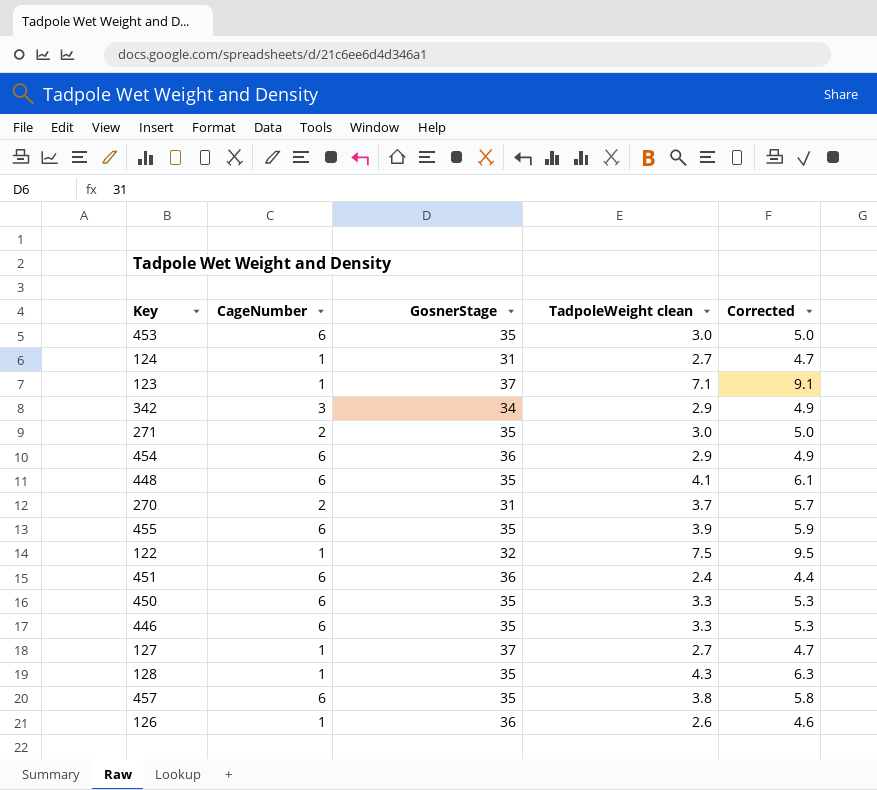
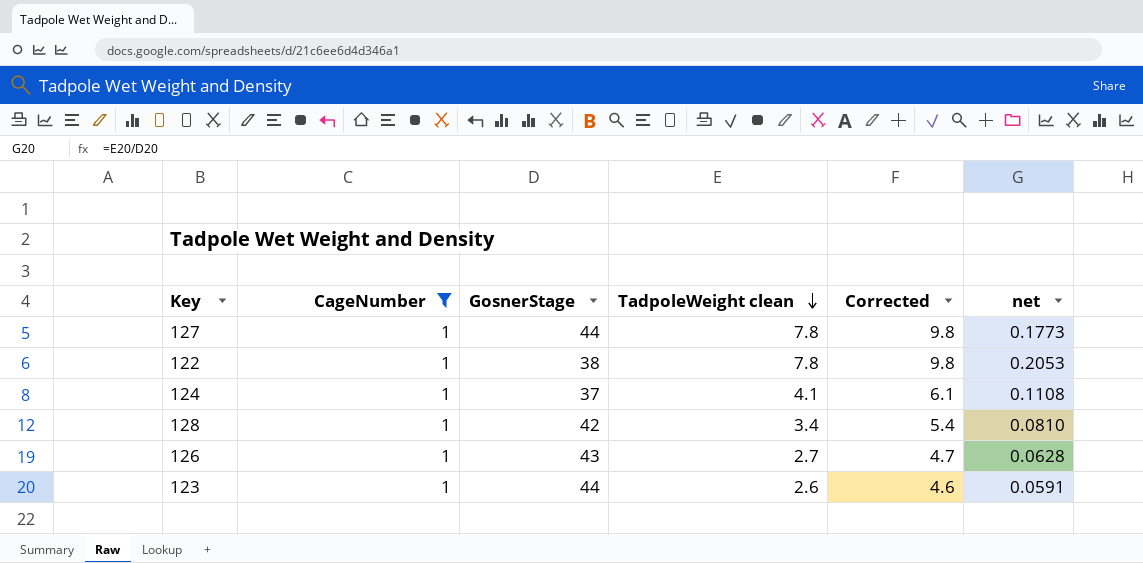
filter: none -> CageNumber = 1
row order: none -> TadpoleWeight clean descending
column net | formula: none -> [TadpoleWeight clean] / [GosnerStage]
127 | GosnerStage: 37 -> 44
127 | TadpoleWeight clean: 2.7 -> 7.8
127 | Corrected: 4.7 -> 9.8
122 | GosnerStage: 32 -> 38
122 | TadpoleWeight clean: 7.5 -> 7.8
122 | Corrected: 9.5 -> 9.8
124 | GosnerStage: 31 -> 37
124 | TadpoleWeight clean: 2.7 -> 4.1
124 | Corrected: 4.7 -> 6.1
128 | GosnerStage: 35 -> 42
128 | TadpoleWeight clean: 4.3 -> 3.4
128 | Corrected: 6.3 -> 5.4
126 | GosnerStage: 36 -> 43
126 | TadpoleWeight clean: 2.6 -> 2.7
126 | Corrected: 4.6 -> 4.7
123 | GosnerStage: 37 -> 44
123 | TadpoleWeight clean: 7.1 -> 2.6
123 | Corrected: 9.1 -> 4.6

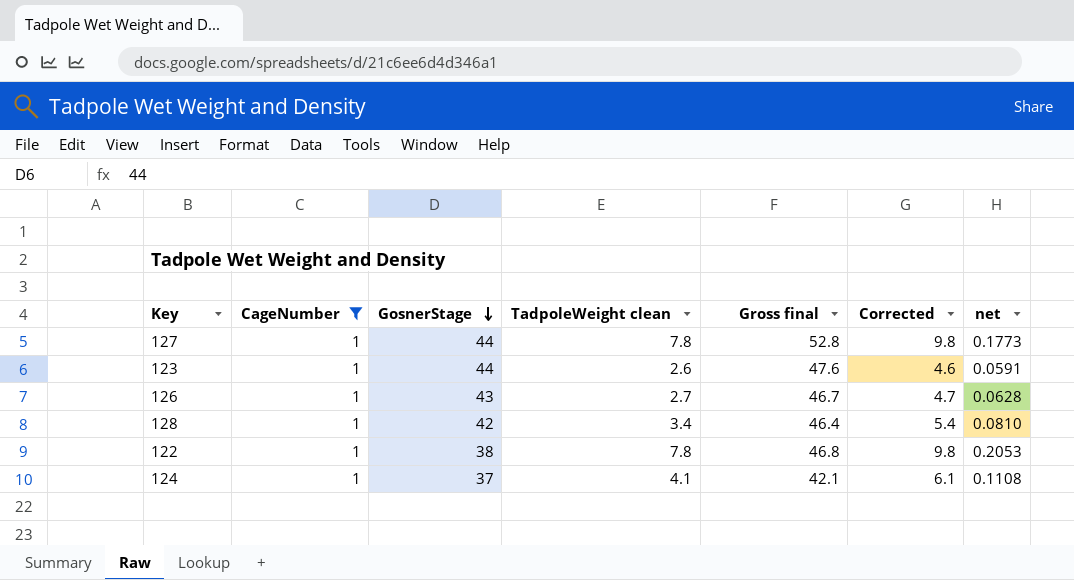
row order: TadpoleWeight clean descending -> GosnerStage descending
column Gross final | formula: none -> [CageNumber] + [GosnerStage] + [TadpoleWeight clean]

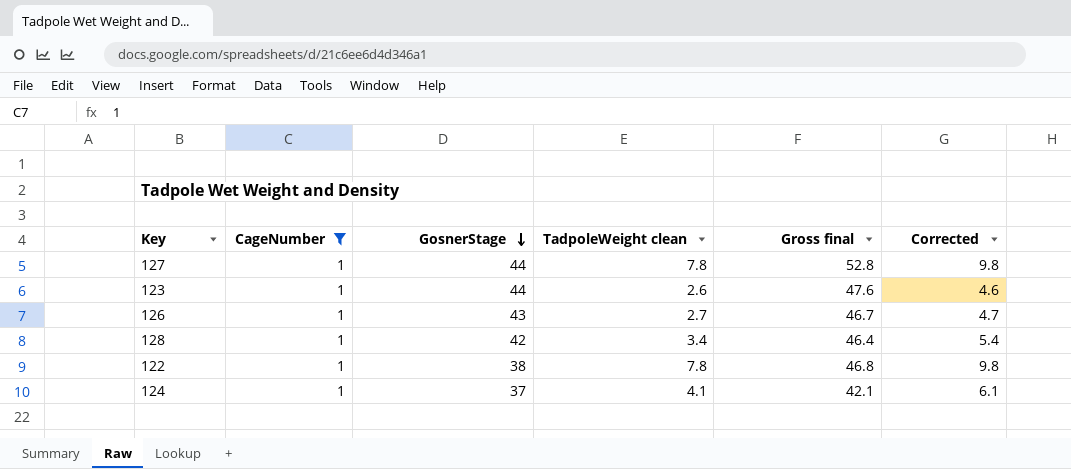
column net | formula: [TadpoleWeight clean] / [GosnerStage] -> none

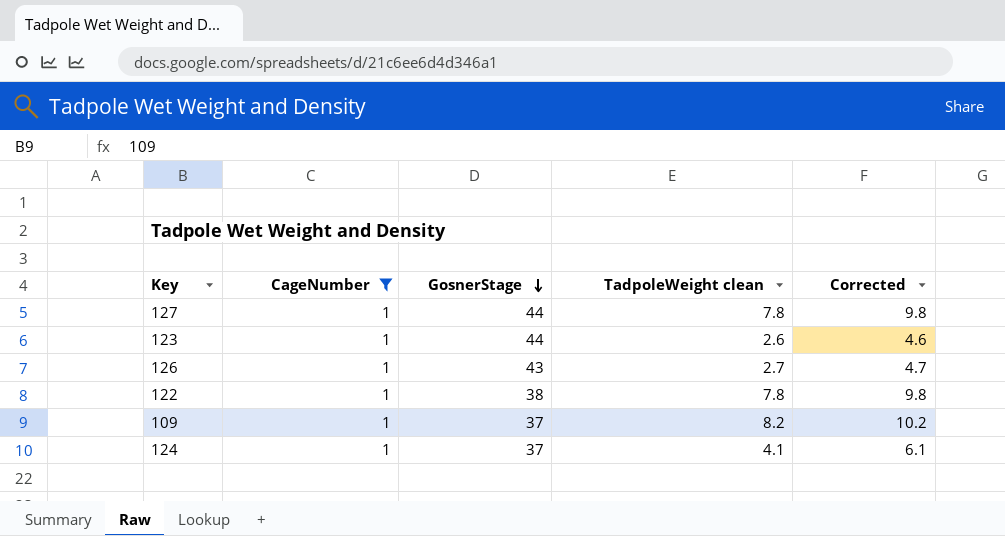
column Gross final | formula: [CageNumber] + [GosnerStage] + [TadpoleWeight clean] -> none
row 128: 1 | 42 | 3.4 | 46.4 | 5.4 -> none
row 109: none -> 1 | 37 | 8.2 | 10.2

